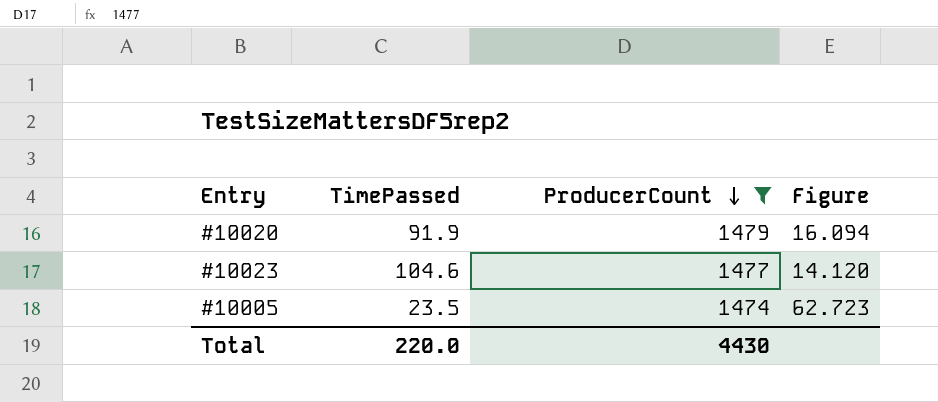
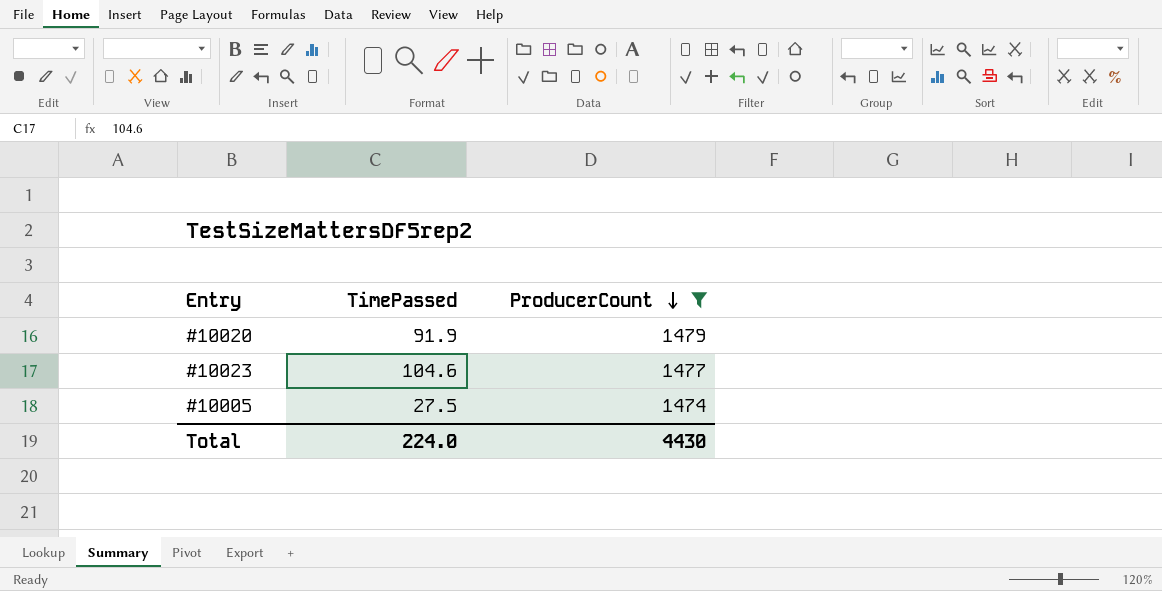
column Figure | formula: [ProducerCount] / [TimePassed] -> none
#10005 | TimePassed: 23.5 -> 27.5
Total | TimePassed: 220.0 -> 224.0

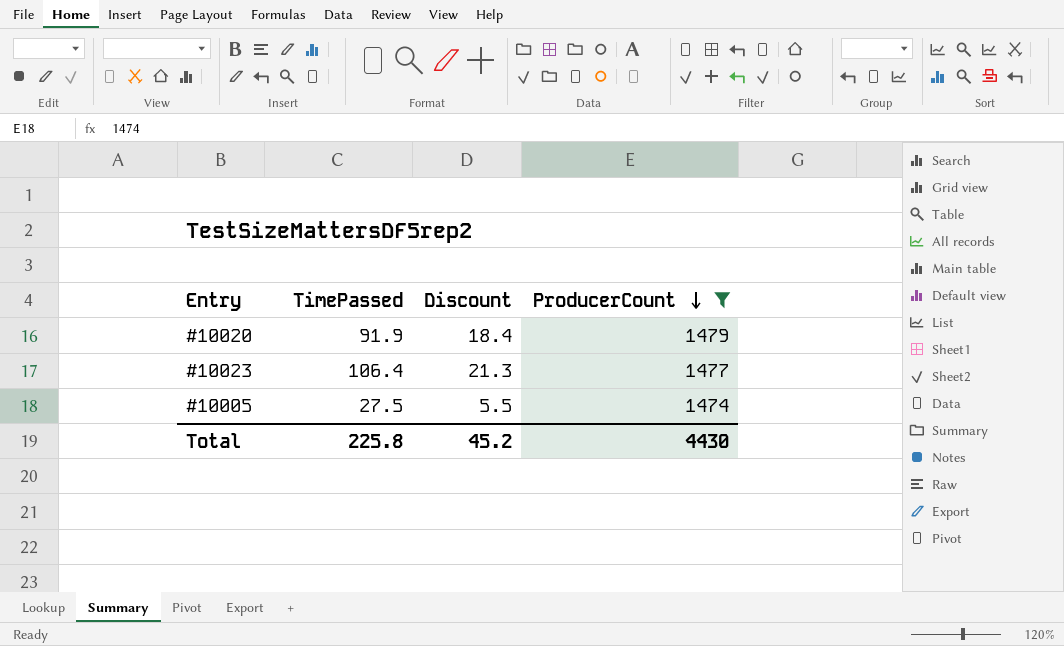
column Discount | formula: none -> [TimePassed] * 0.2
#10023 | TimePassed: 104.6 -> 106.4
Total | TimePassed: 224.0 -> 225.8

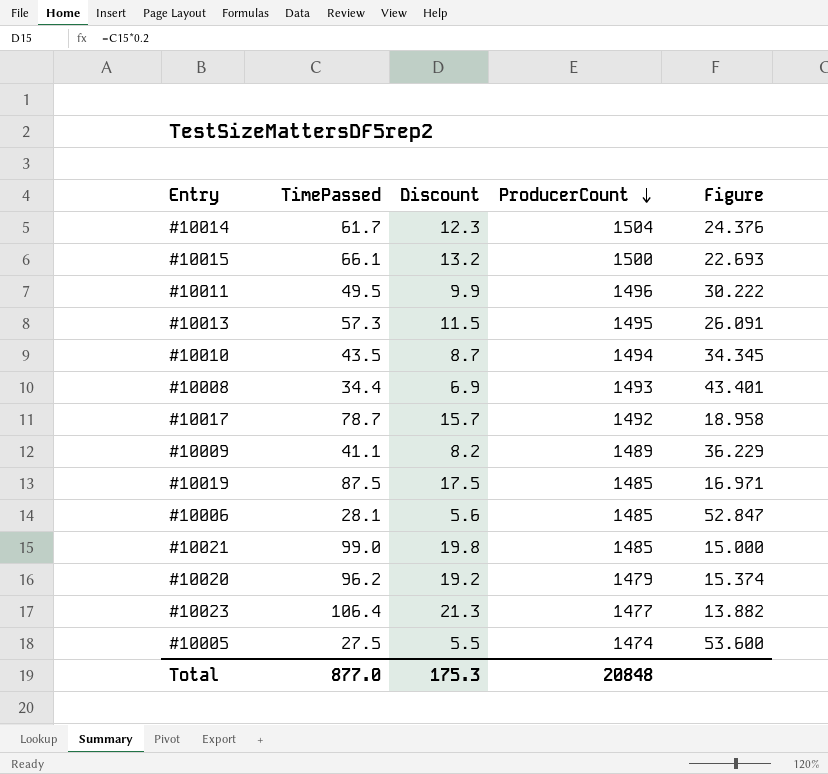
filter: ProducerCount <= 1479 -> none
column Figure | formula: none -> [ProducerCount] / [TimePassed]
#10020 | TimePassed: 91.9 -> 96.2
#10020 | Discount: 18.4 -> 19.2
Total | TimePassed: 225.8 -> 877.0
Total | Discount: 45.2 -> 175.3
Total | ProducerCount: 4430 -> 20848

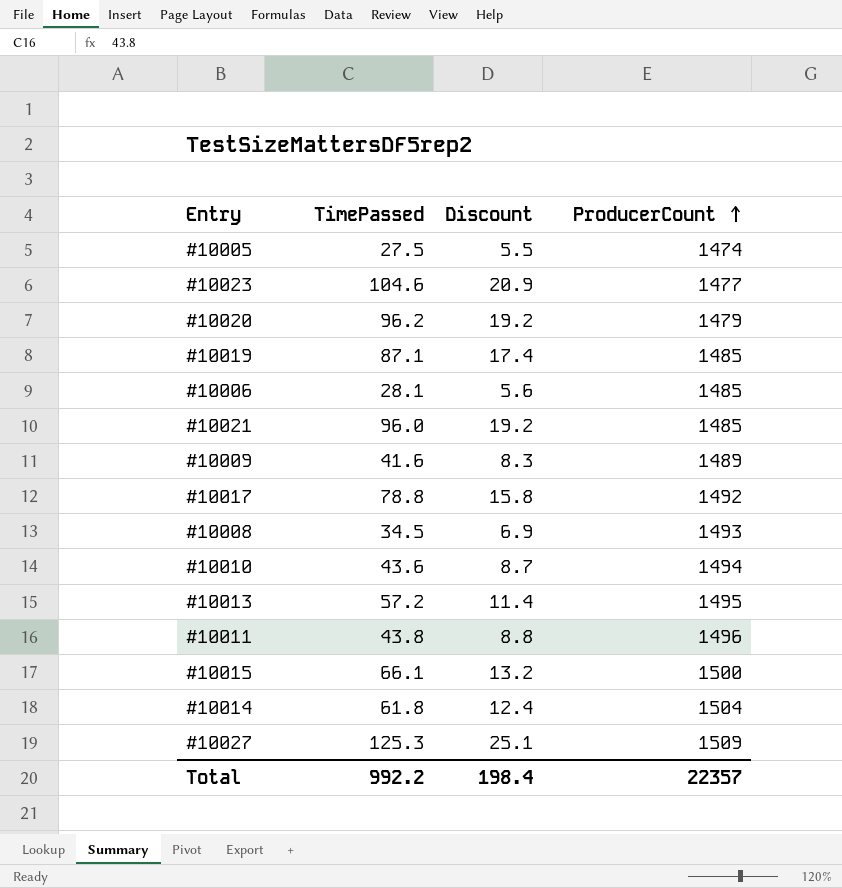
row order: ProducerCount descending -> ProducerCount ascending
column Figure | formula: [ProducerCount] / [TimePassed] -> none
#10023 | TimePassed: 106.4 -> 104.6
#10023 | Discount: 21.3 -> 20.9
#10019 | TimePassed: 87.5 -> 87.1
#10019 | Discount: 17.5 -> 17.4
#10021 | TimePassed: 99.0 -> 96.0
#10021 | Discount: 19.8 -> 19.2
#10009 | TimePassed: 41.1 -> 41.6
#10009 | Discount: 8.2 -> 8.3
#10017 | TimePassed: 78.7 -> 78.8
#10017 | Discount: 15.7 -> 15.8
#10008 | TimePassed: 34.4 -> 34.5
#10010 | TimePassed: 43.5 -> 43.6
#10013 | TimePassed: 57.3 -> 57.2
#10013 | Discount: 11.5 -> 11.4
#10011 | TimePassed: 49.5 -> 43.8
#10011 | Discount: 9.9 -> 8.8
#10014 | TimePassed: 61.7 -> 61.8
#10014 | Discount: 12.3 -> 12.4
row #10027: none -> 125.3 | 25.1 | 1509
Total | TimePassed: 877.0 -> 992.2
Total | Discount: 175.3 -> 198.4
Total | ProducerCount: 20848 -> 22357

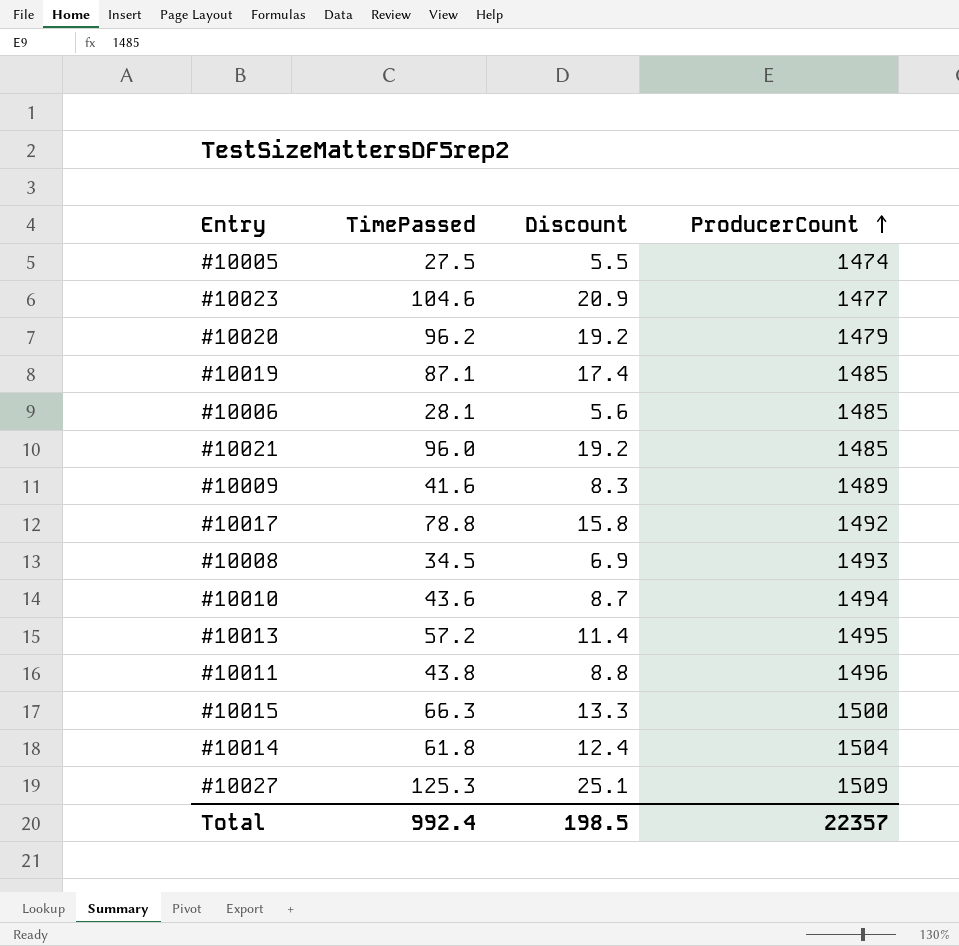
#10015 | TimePassed: 66.1 -> 66.3
#10015 | Discount: 13.2 -> 13.3
Total | TimePassed: 992.2 -> 992.4
Total | Discount: 198.4 -> 198.5

